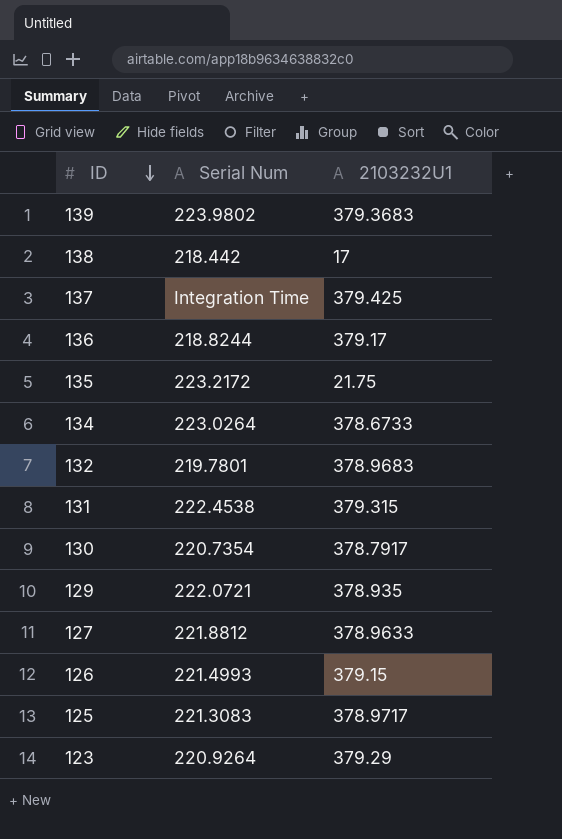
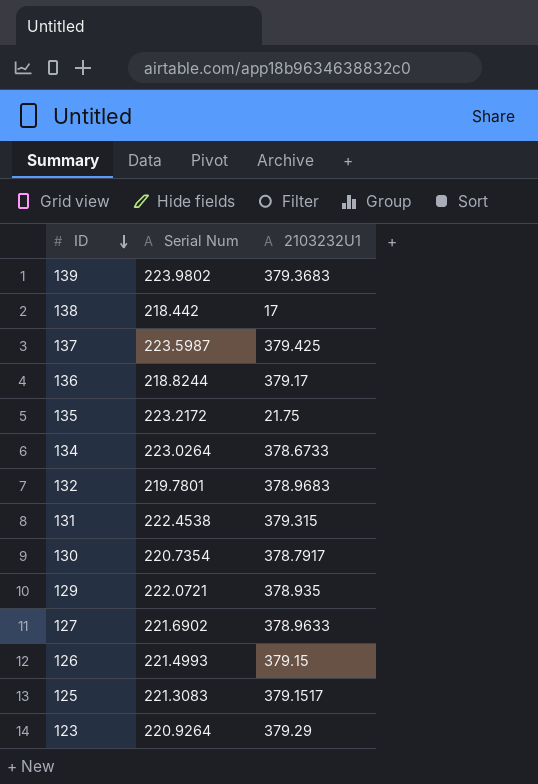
137 | Serial Num: Integration Time -> 223.5987
127 | Serial Num: 221.8812 -> 221.6902
125 | 2103232U1: 378.9717 -> 379.1517

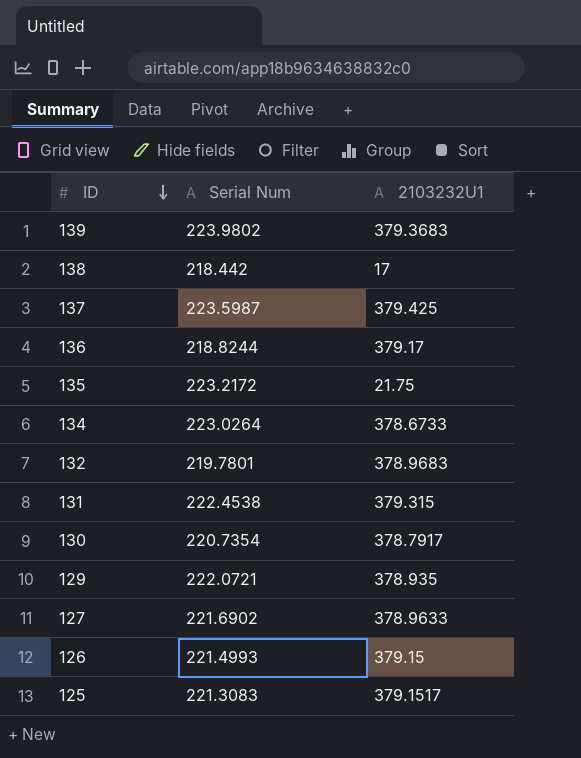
row 123: 220.9264 | 379.29 -> none

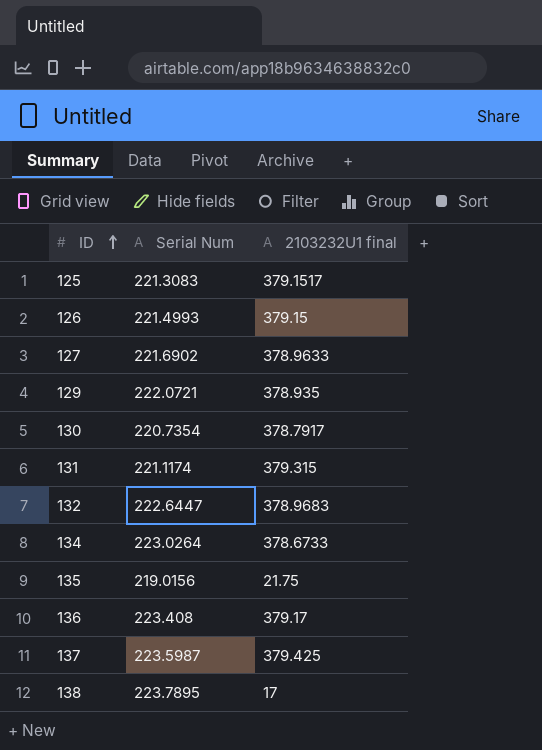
row order: ID descending -> ID ascending
column name: 2103232U1 -> 2103232U1 final
row 139: 223.9802 | 379.3683 -> none
131 | Serial Num: 222.4538 -> 221.1174
132 | Serial Num: 219.7801 -> 222.6447
135 | Serial Num: 223.2172 -> 219.0156
136 | Serial Num: 218.8244 -> 223.408
138 | Serial Num: 218.442 -> 223.7895

